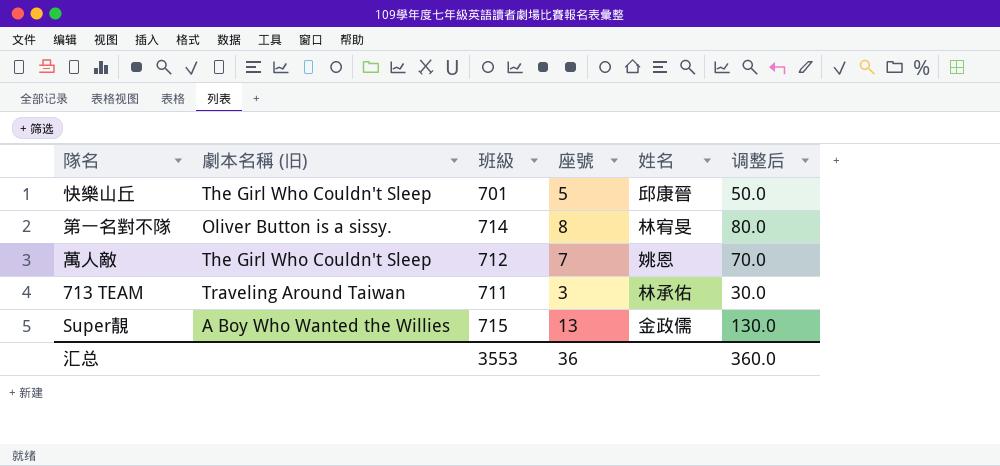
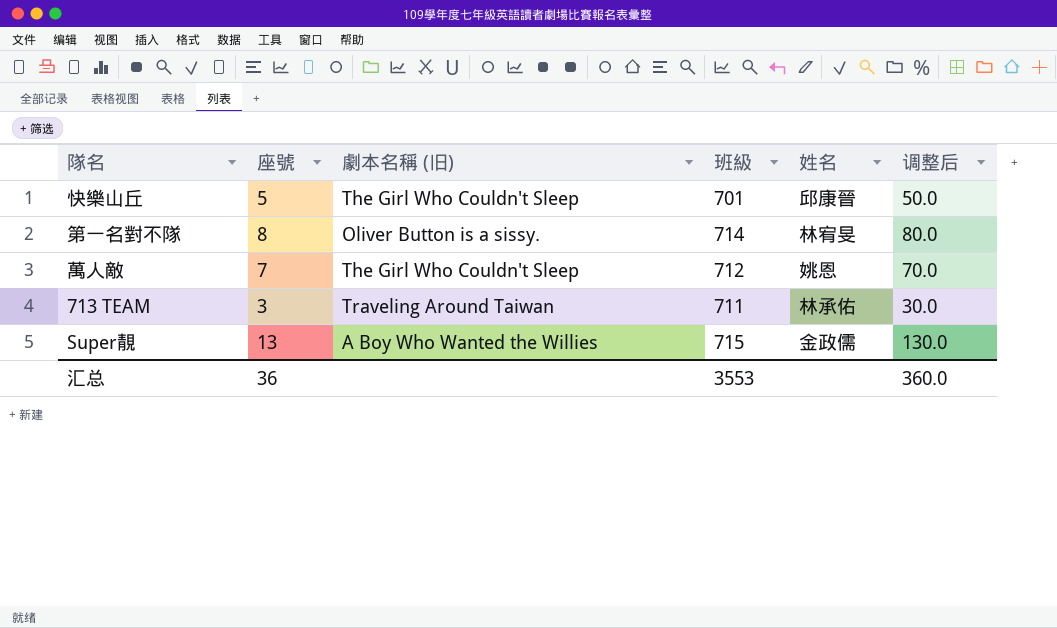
column 座號 | position: 4 -> 2

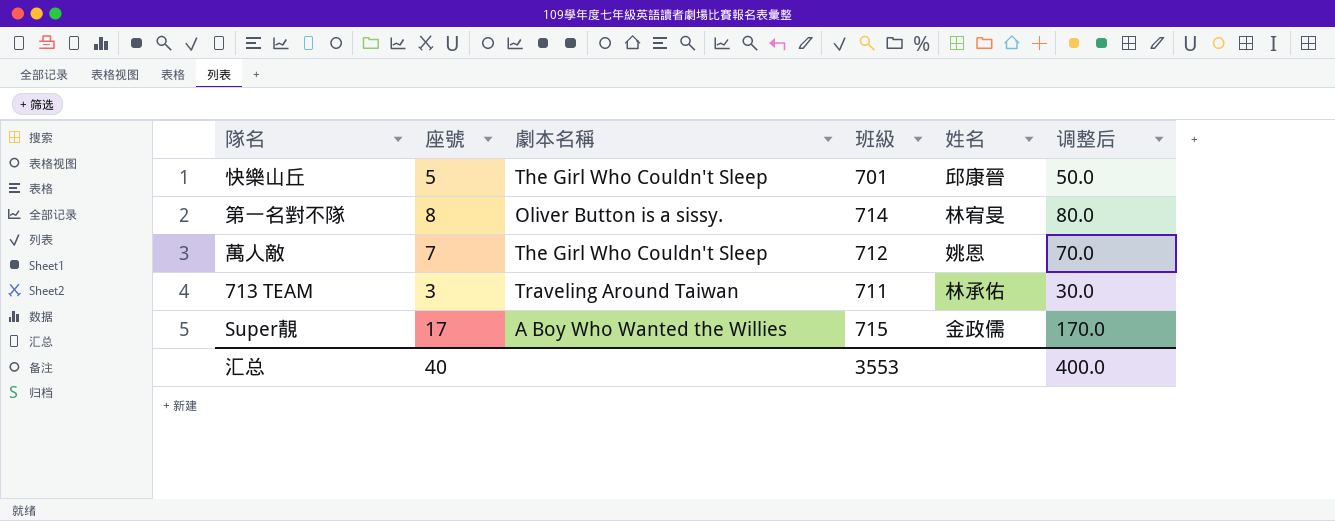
column name: 劇本名稱 (旧) -> 劇本名稱
Super靚 | 座號: 13 -> 17
Super靚 | 调整后: 130.0 -> 170.0
汇总 | 座號: 36 -> 40
汇总 | 调整后: 360.0 -> 400.0

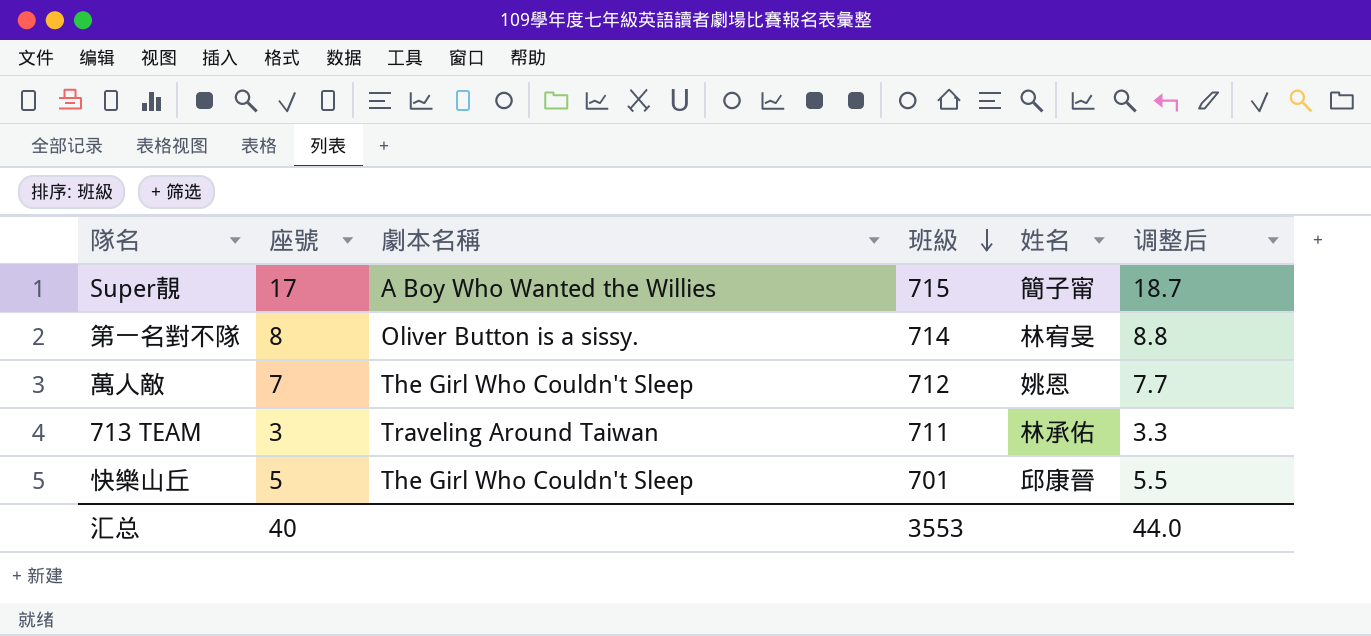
row order: none -> 班級 descending
column 调整后 | formula: [座號] * 10 -> [座號] * 1.1
Super靚 | 姓名: 金政儒 -> 簡子甯
汇总 | 调整后: 400.0 -> 44.0

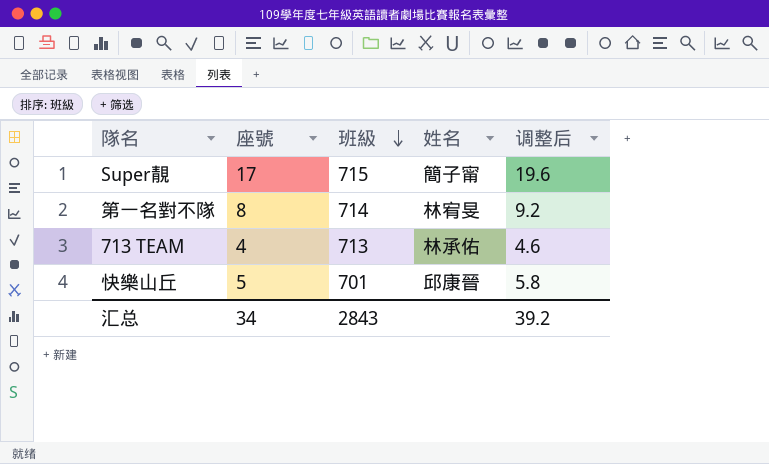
column 劇本名稱 | position: 3 -> none
column 调整后 | formula: [座號] * 1.1 -> [座號] * 1.15
row 萬人敵: 7 | The Girl Who Couldn't Sleep | 712 | 姚恩 | 7.7 -> none
713 TEAM | 座號: 3 -> 4
713 TEAM | 班級: 711 -> 713
汇总 | 座號: 40 -> 34
汇总 | 班級: 3553 -> 2843
汇总 | 调整后: 44.0 -> 39.2

